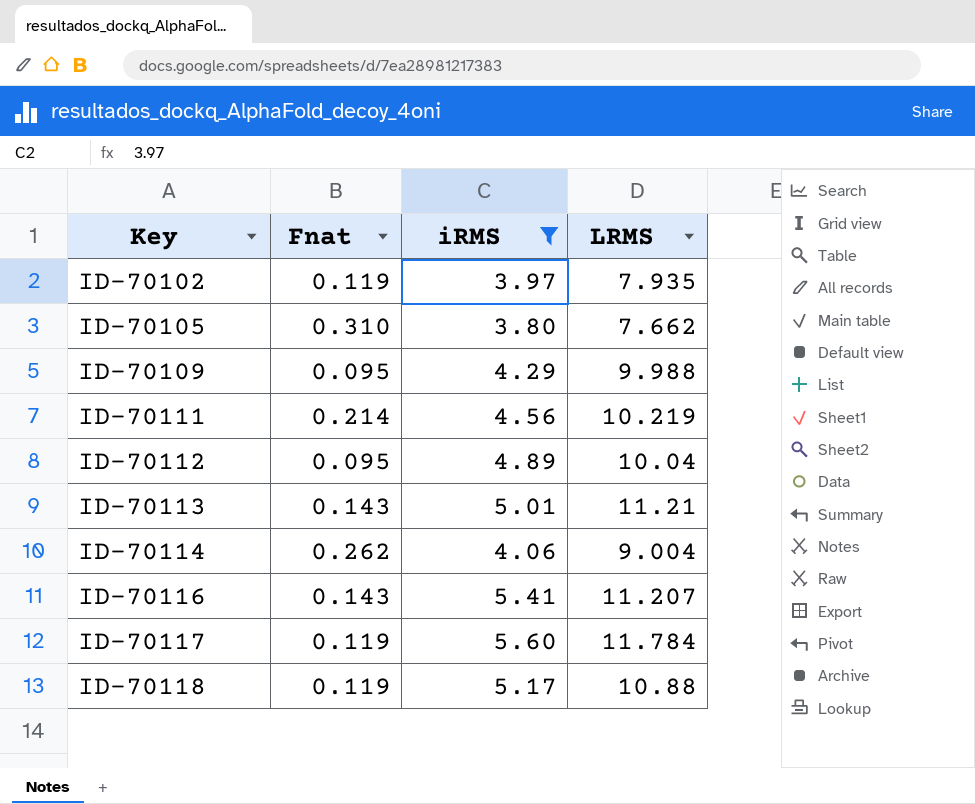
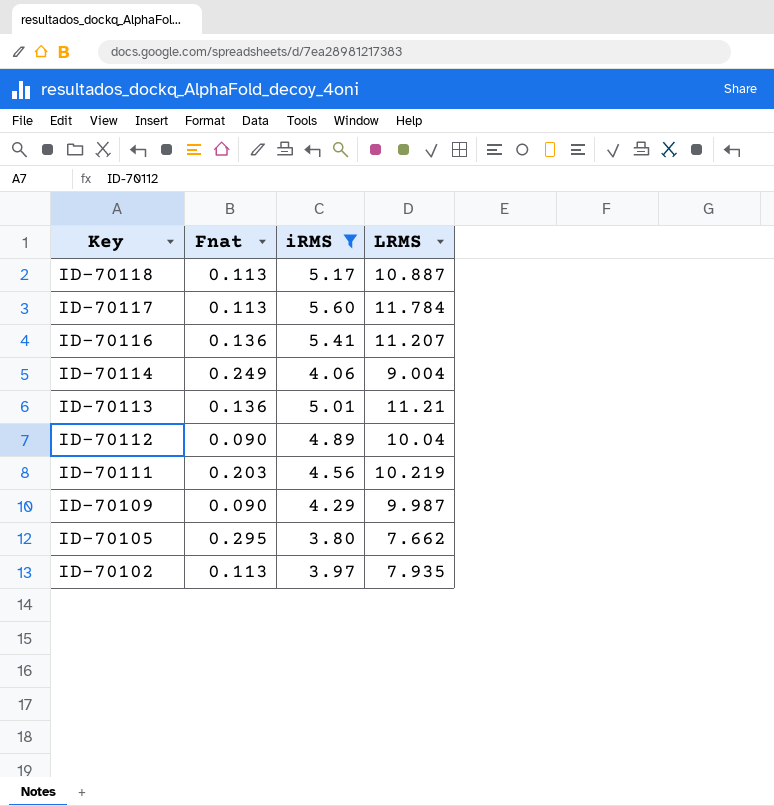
row order: Key ascending -> Key descending
ID-70118 | Fnat: 0.119 -> 0.113
ID-70118 | LRMS: 10.88 -> 10.887
ID-70117 | Fnat: 0.119 -> 0.113
ID-70116 | Fnat: 0.143 -> 0.136
ID-70114 | Fnat: 0.262 -> 0.249
ID-70113 | Fnat: 0.143 -> 0.136
ID-70112 | Fnat: 0.095 -> 0.090
ID-70111 | Fnat: 0.214 -> 0.203
ID-70109 | Fnat: 0.095 -> 0.090
ID-70109 | LRMS: 9.988 -> 9.987
ID-70105 | Fnat: 0.310 -> 0.295
ID-70102 | Fnat: 0.119 -> 0.113

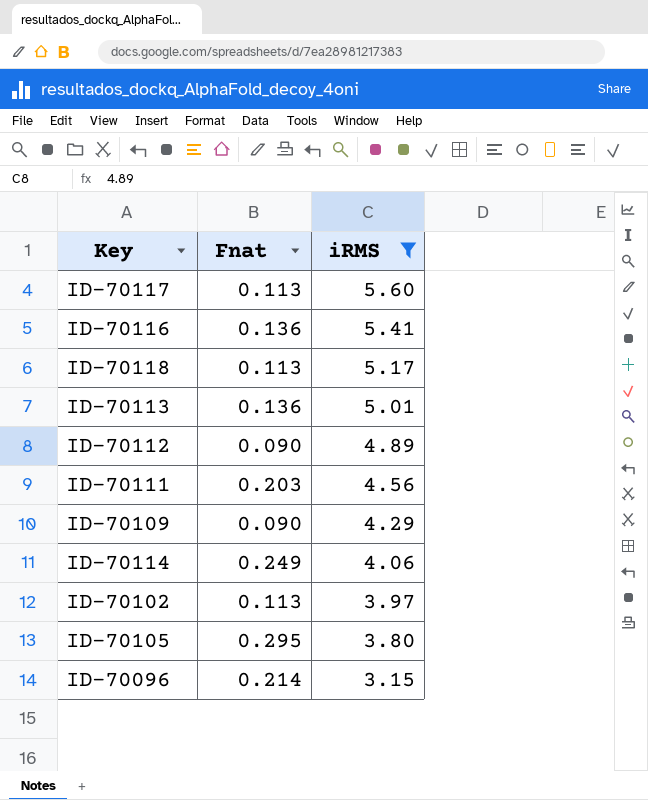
row order: Key descending -> iRMS descending
column LRMS | position: 4 -> none
row ID-70096: none -> 0.214 | 3.15

